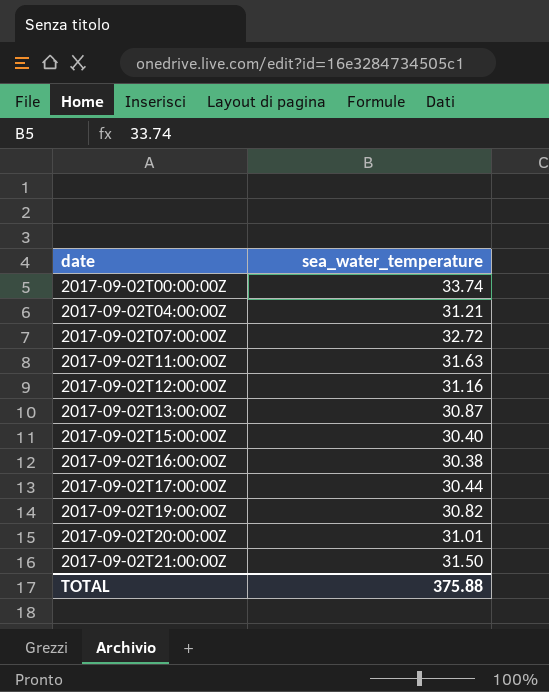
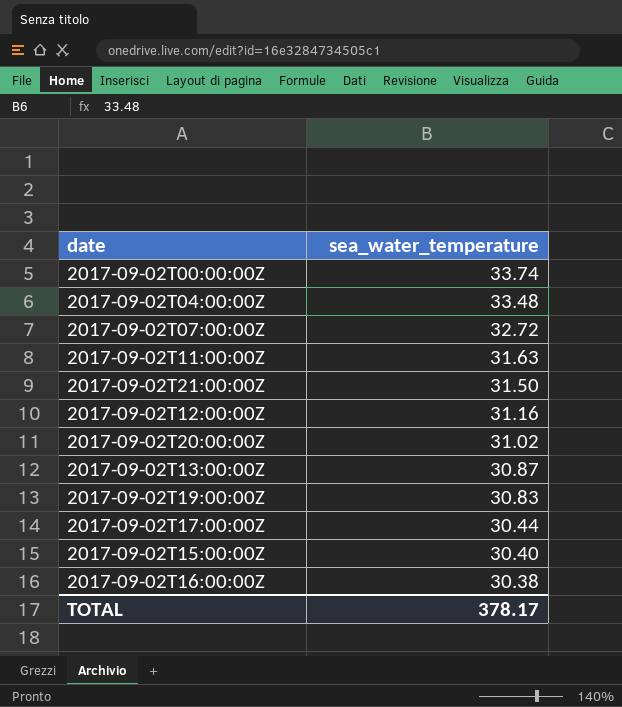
row order: date ascending -> sea_water_temperature descending
2017-09-02T04:00:00Z | sea_water_temperature: 31.21 -> 33.48
2017-09-02T20:00:00Z | sea_water_temperature: 31.01 -> 31.02
2017-09-02T19:00:00Z | sea_water_temperature: 30.82 -> 30.83
TOTAL | sea_water_temperature: 375.88 -> 378.17

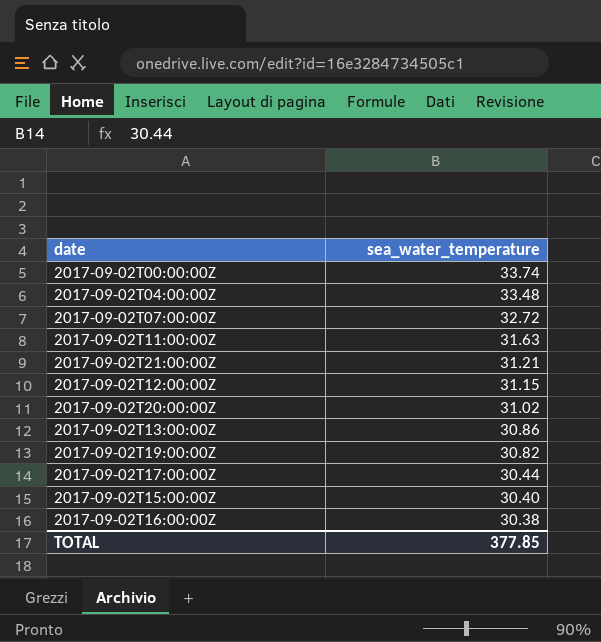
2017-09-02T21:00:00Z | sea_water_temperature: 31.50 -> 31.21
2017-09-02T12:00:00Z | sea_water_temperature: 31.16 -> 31.15
2017-09-02T13:00:00Z | sea_water_temperature: 30.87 -> 30.86
2017-09-02T19:00:00Z | sea_water_temperature: 30.83 -> 30.82
TOTAL | sea_water_temperature: 378.17 -> 377.85

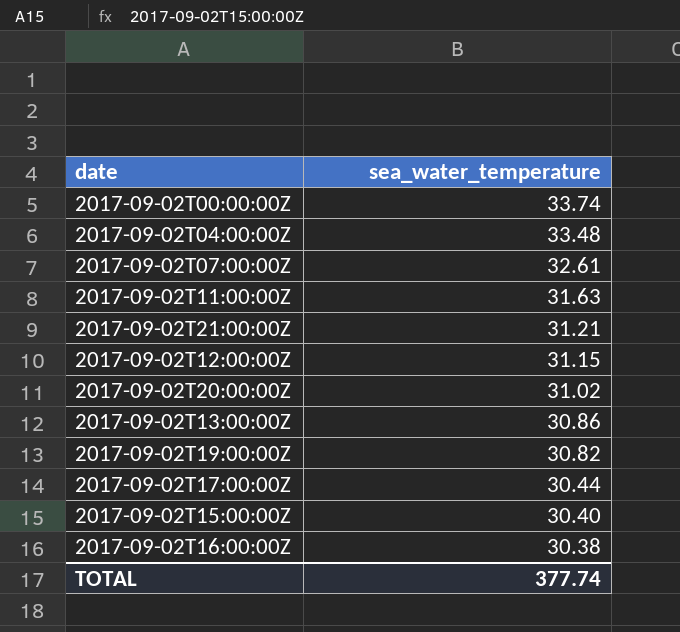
2017-09-02T07:00:00Z | sea_water_temperature: 32.72 -> 32.61
TOTAL | sea_water_temperature: 377.85 -> 377.74

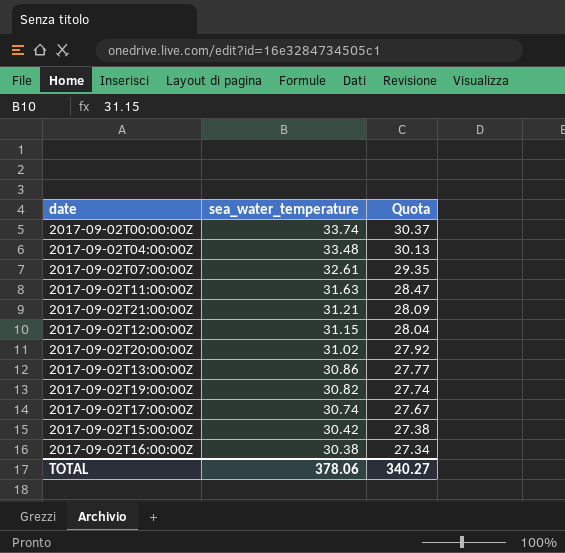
column Quota | formula: none -> [sea_water_temperature] * 0.9
2017-09-02T17:00:00Z | sea_water_temperature: 30.44 -> 30.74
2017-09-02T15:00:00Z | sea_water_temperature: 30.40 -> 30.42
TOTAL | sea_water_temperature: 377.74 -> 378.06

